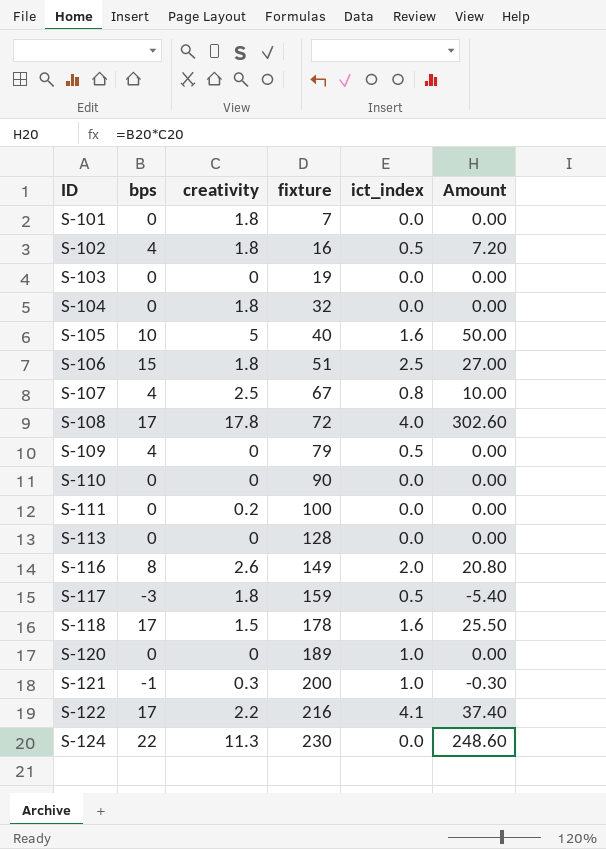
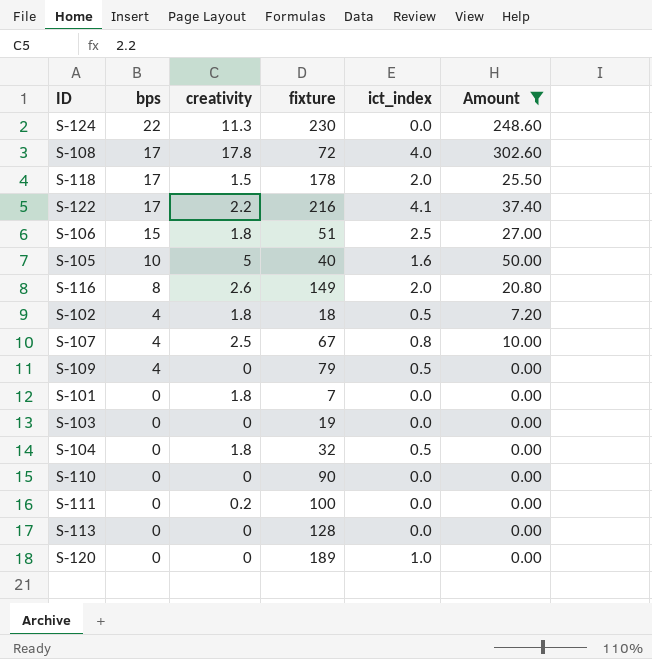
filter: none -> Amount >= 0.00
row order: ID ascending -> bps descending
S-118 | ict_index: 1.6 -> 2.0
S-102 | fixture: 16 -> 18
S-104 | ict_index: 0.0 -> 0.5

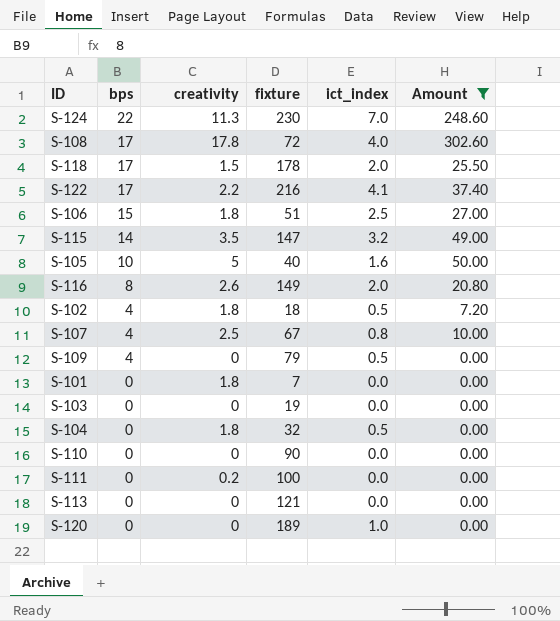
S-124 | ict_index: 0.0 -> 7.0
row S-115: none -> 14 | 3.5 | 147 | 3.2 | 49.00
S-113 | fixture: 128 -> 121

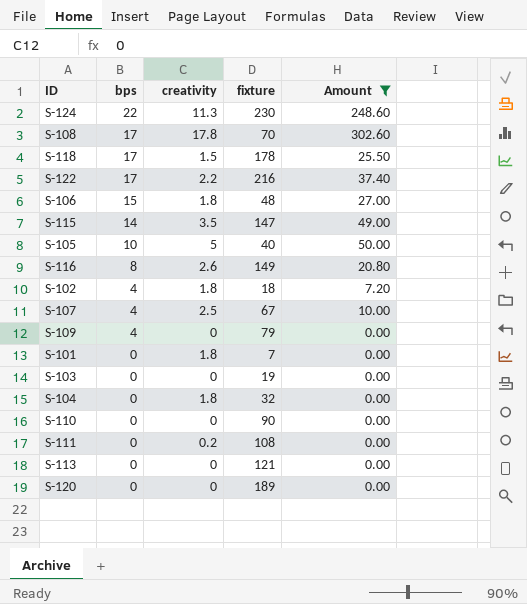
column ict_index | position: 5 -> none
S-108 | fixture: 72 -> 70
S-106 | fixture: 51 -> 48
S-111 | fixture: 100 -> 108

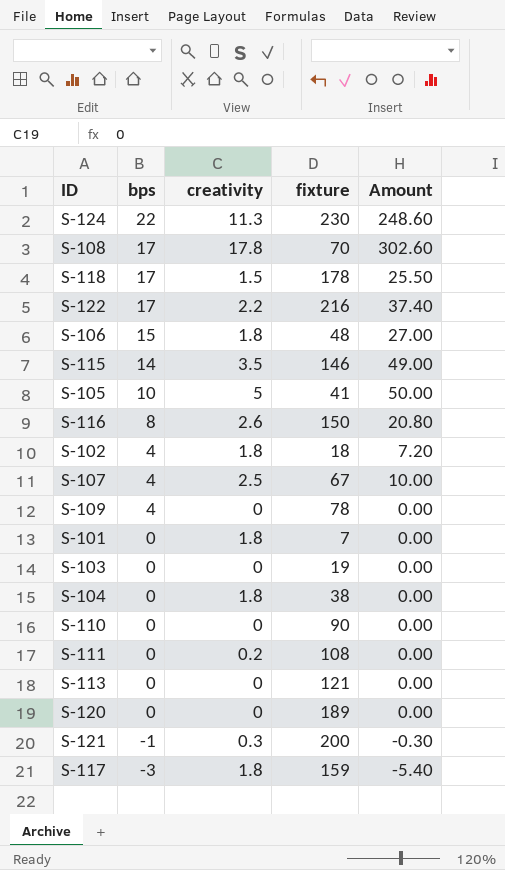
filter: Amount >= 0.00 -> none
S-115 | fixture: 147 -> 146
S-105 | fixture: 40 -> 41
S-116 | fixture: 149 -> 150
S-109 | fixture: 79 -> 78
S-104 | fixture: 32 -> 38

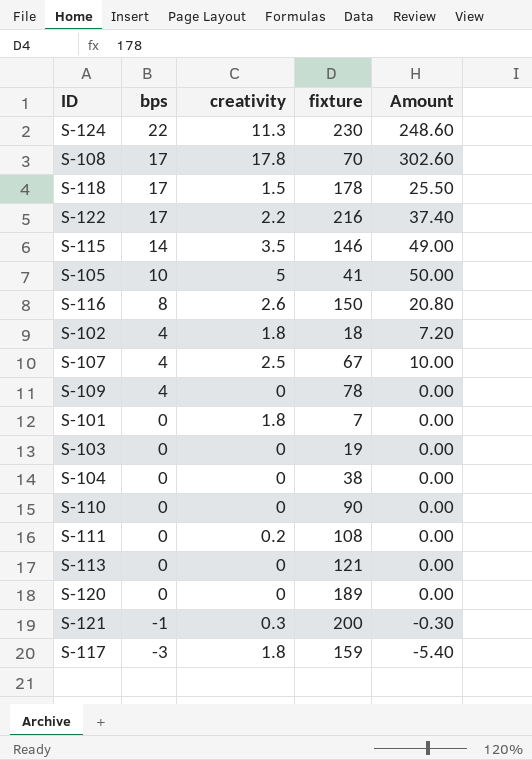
row S-106: 15 | 1.8 | 48 | 27.00 -> none
S-104 | creativity: 1.8 -> 0

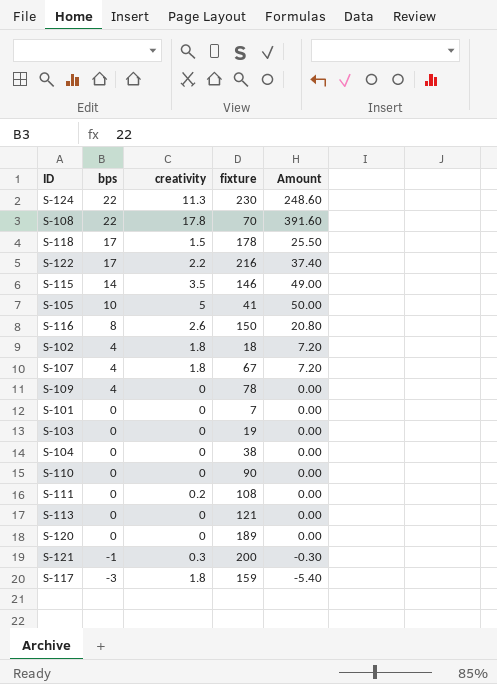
S-108 | bps: 17 -> 22
S-108 | Amount: 302.60 -> 391.60
S-107 | creativity: 2.5 -> 1.8
S-107 | Amount: 10.00 -> 7.20
S-101 | creativity: 1.8 -> 0

